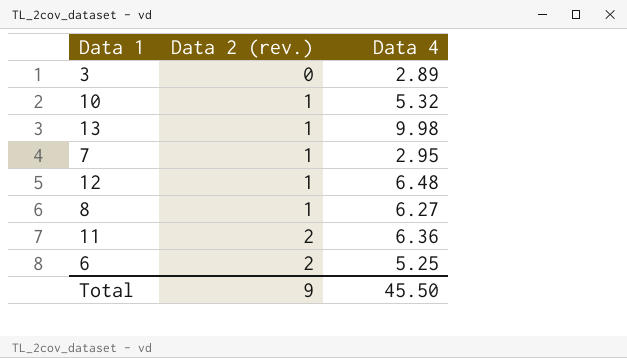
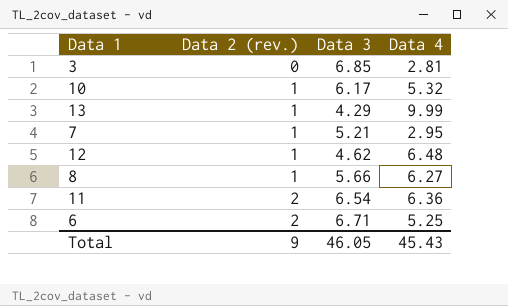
column Data 3 | position: none -> 3
3 | Data 4: 2.89 -> 2.81
13 | Data 4: 9.98 -> 9.99
Total | Data 4: 45.50 -> 45.43

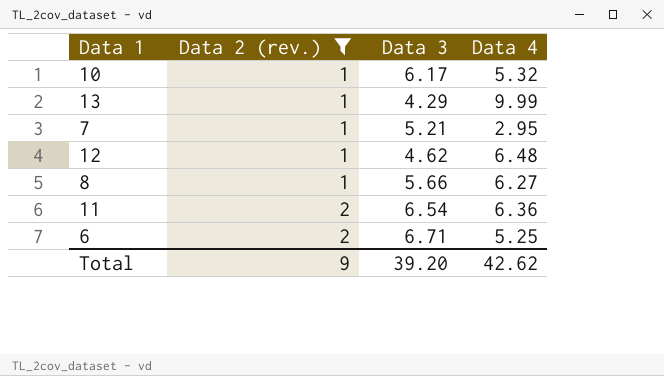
filter: none -> Data 2 (rev.) != 0
Total | Data 3: 46.05 -> 39.20
Total | Data 4: 45.43 -> 42.62

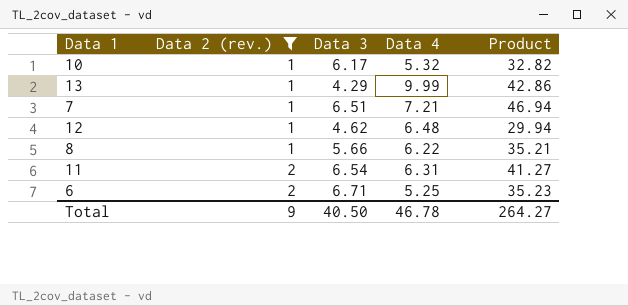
column Product | formula: none -> [Data 3] * [Data 4]
7 | Data 3: 5.21 -> 6.51
7 | Data 4: 2.95 -> 7.21
8 | Data 4: 6.27 -> 6.22
11 | Data 4: 6.36 -> 6.31
Total | Data 3: 39.20 -> 40.50
Total | Data 4: 42.62 -> 46.78

